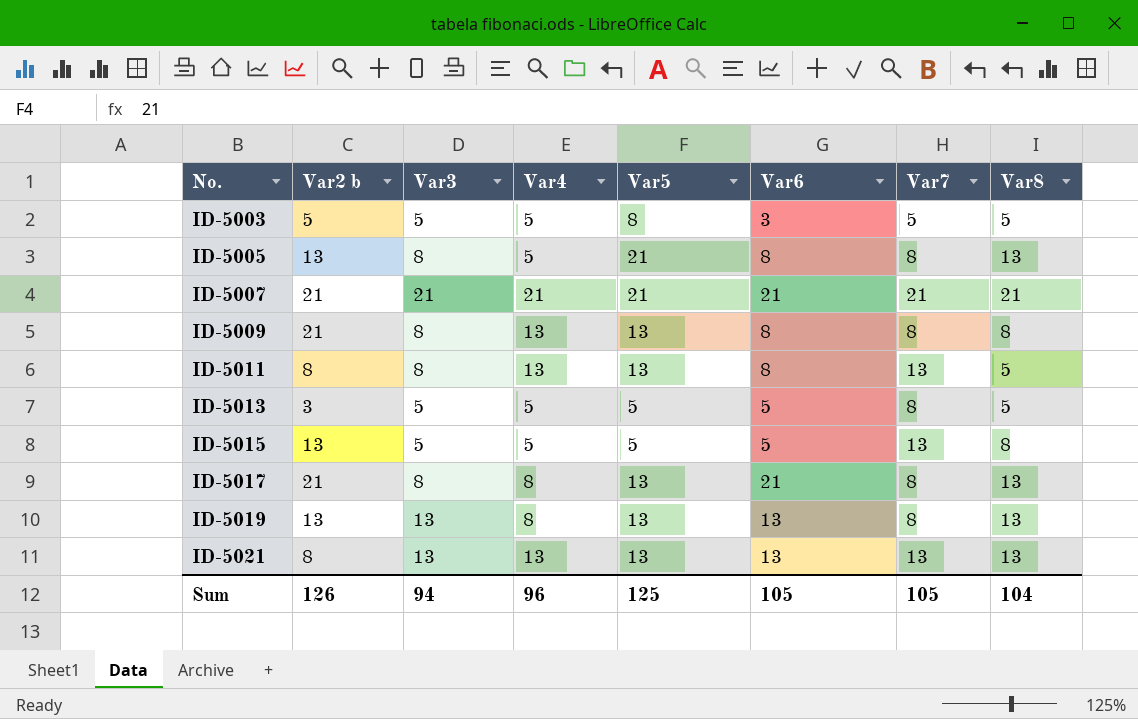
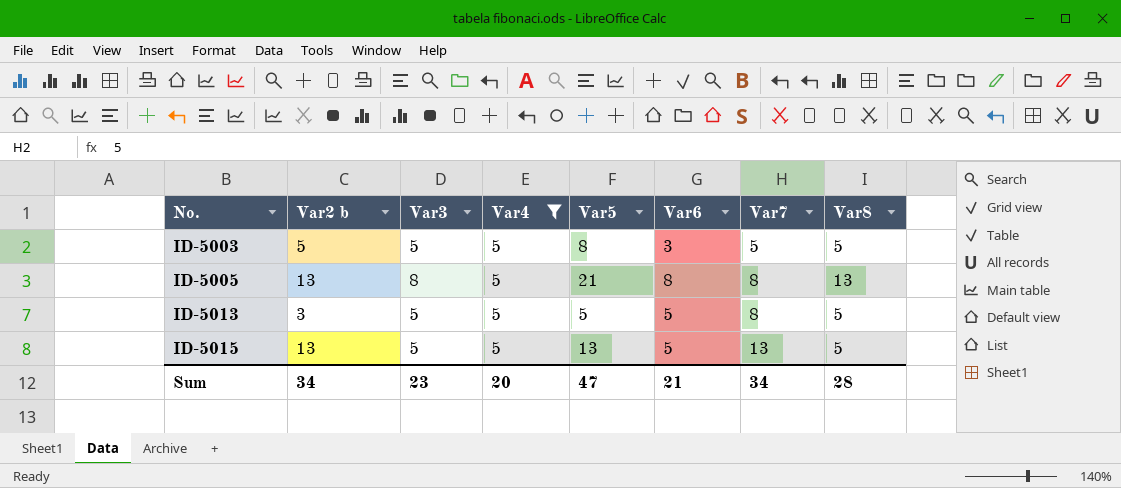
filter: none -> Var4 = 5
ID-5015 | Var5: 5 -> 13
ID-5015 | Var8: 8 -> 5
Sum | Var2 b: 126 -> 34
Sum | Var3: 94 -> 23
Sum | Var4: 96 -> 20
Sum | Var5: 125 -> 47
Sum | Var6: 105 -> 21
Sum | Var7: 105 -> 34
Sum | Var8: 104 -> 28

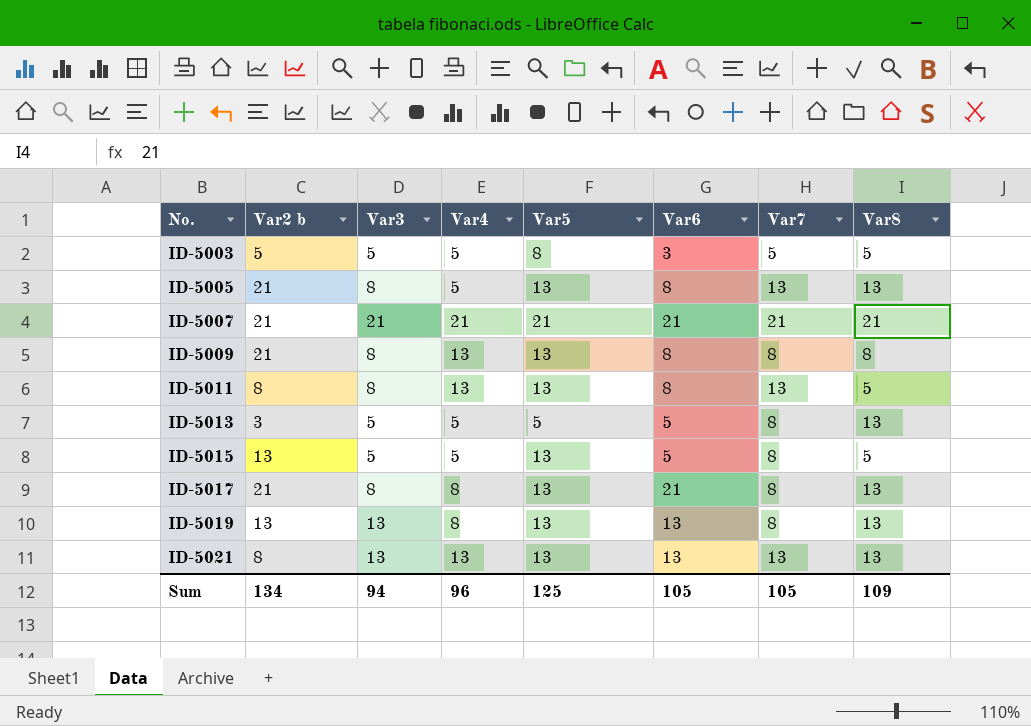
filter: Var4 = 5 -> none
ID-5005 | Var2 b: 13 -> 21
ID-5005 | Var5: 21 -> 13
ID-5005 | Var7: 8 -> 13
ID-5013 | Var8: 5 -> 13
ID-5015 | Var7: 13 -> 8
Sum | Var2 b: 34 -> 134
Sum | Var3: 23 -> 94
Sum | Var4: 20 -> 96
Sum | Var5: 47 -> 125
Sum | Var6: 21 -> 105
Sum | Var7: 34 -> 105
Sum | Var8: 28 -> 109

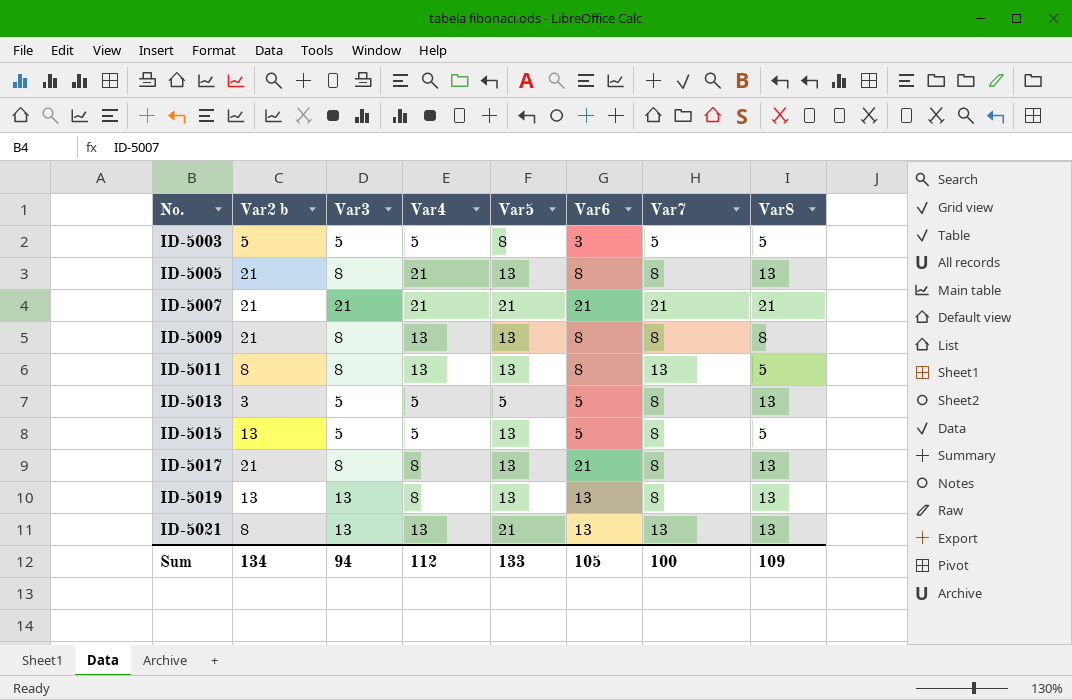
ID-5005 | Var4: 5 -> 21
ID-5005 | Var7: 13 -> 8
ID-5021 | Var5: 13 -> 21
Sum | Var4: 96 -> 112
Sum | Var5: 125 -> 133
Sum | Var7: 105 -> 100

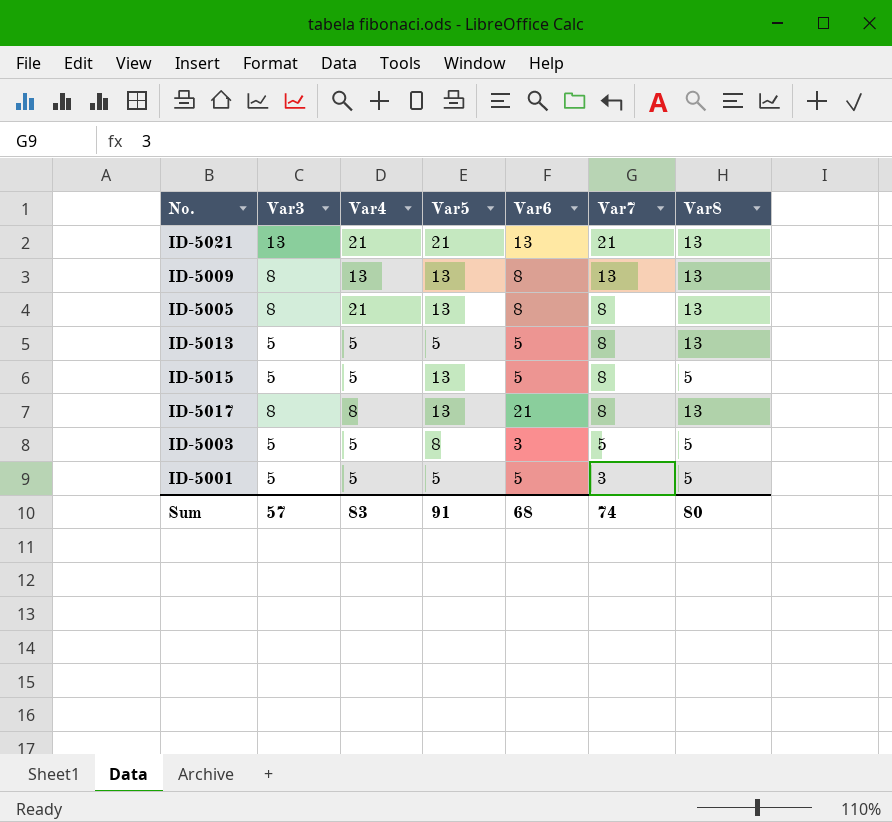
row order: No. ascending -> Var7 descending
column Var2 b | position: 2 -> none
row ID-5007: 21 | 21 | 21 | 21 | 21 | 21 | 21 -> none
row ID-5011: 8 | 8 | 13 | 13 | 8 | 13 | 5 -> none
row ID-5019: 13 | 13 | 8 | 13 | 13 | 8 | 13 -> none
ID-5021 | Var4: 13 -> 21
ID-5021 | Var7: 13 -> 21
ID-5009 | Var7: 8 -> 13
ID-5009 | Var8: 8 -> 13
row ID-5001: none -> 5 | 5 | 5 | 5 | 3 | 5
Sum | Var3: 94 -> 57
Sum | Var4: 112 -> 83
Sum | Var5: 133 -> 91
Sum | Var6: 105 -> 68
Sum | Var7: 100 -> 74
Sum | Var8: 109 -> 80

